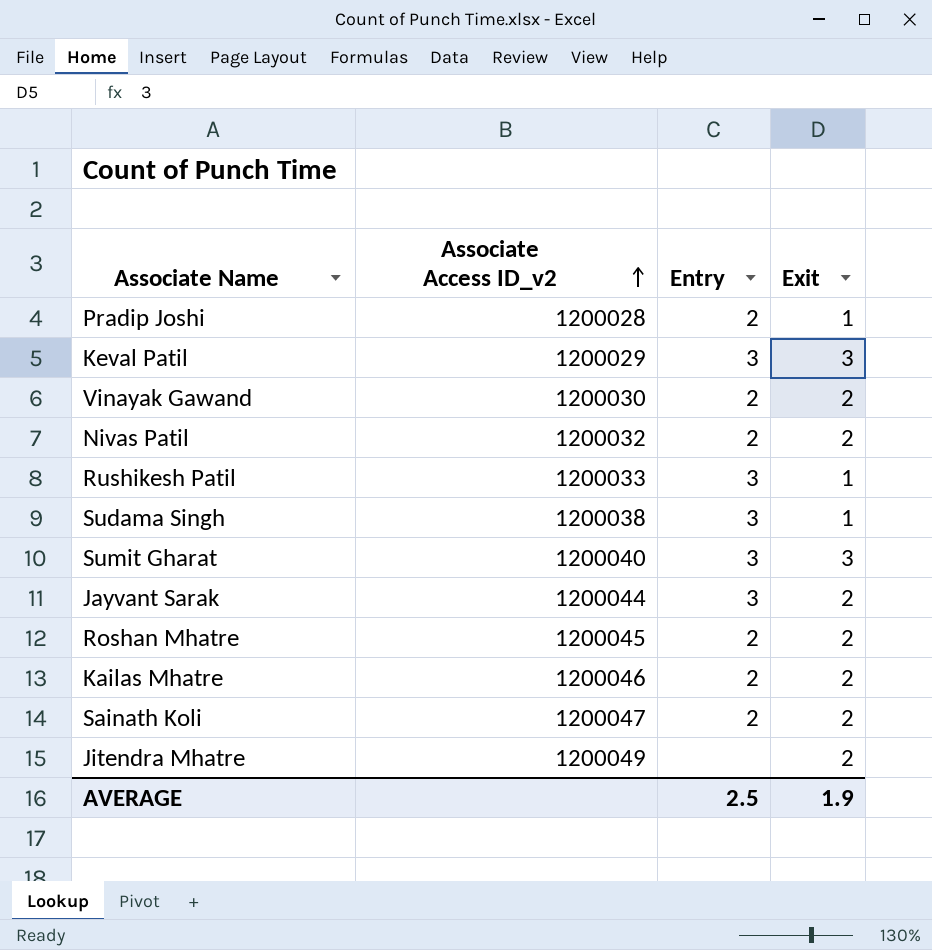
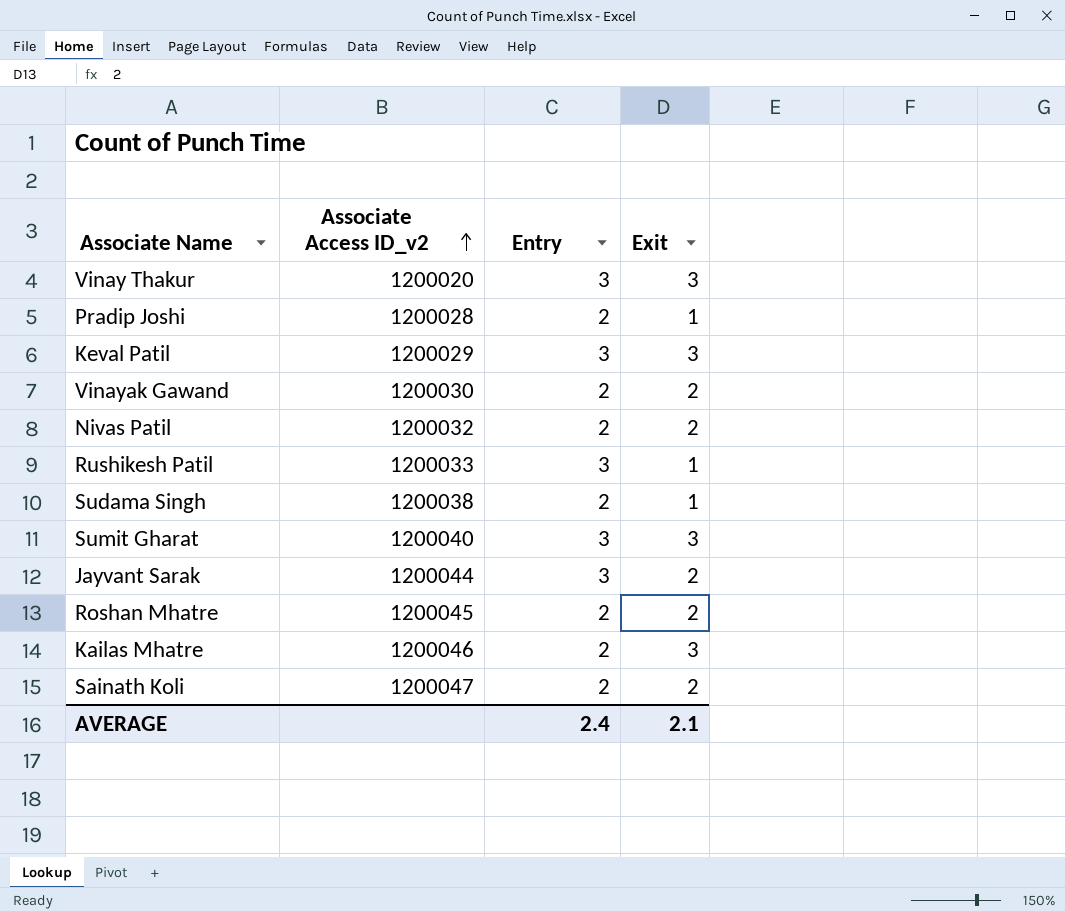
row Jitendra Mhatre: 1200049 | none | 2 -> none
row Vinay Thakur: none -> 1200020 | 3 | 3
Sudama Singh | Entry: 3 -> 2
Kailas Mhatre | Exit: 2 -> 3
AVERAGE | Entry: 2.5 -> 2.4
AVERAGE | Exit: 1.9 -> 2.1

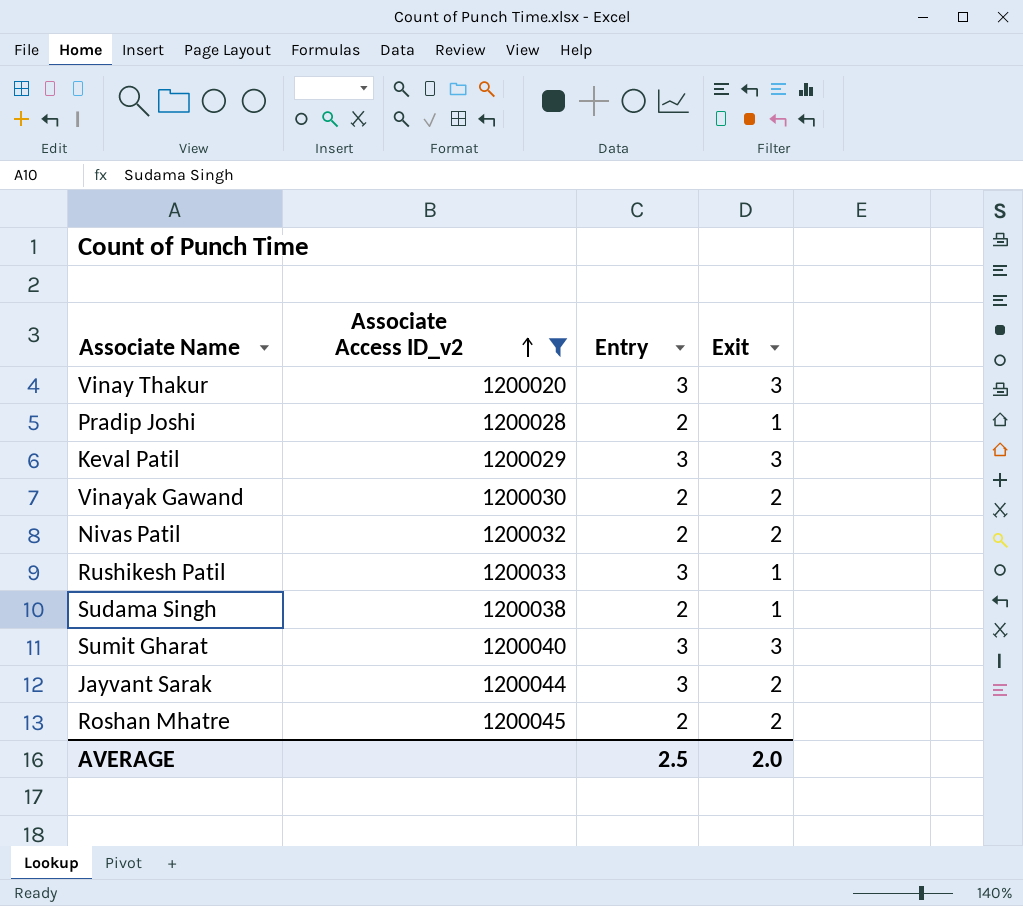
filter: none -> Associate Access ID_v2 <= 1200045
AVERAGE | Entry: 2.4 -> 2.5
AVERAGE | Exit: 2.1 -> 2.0

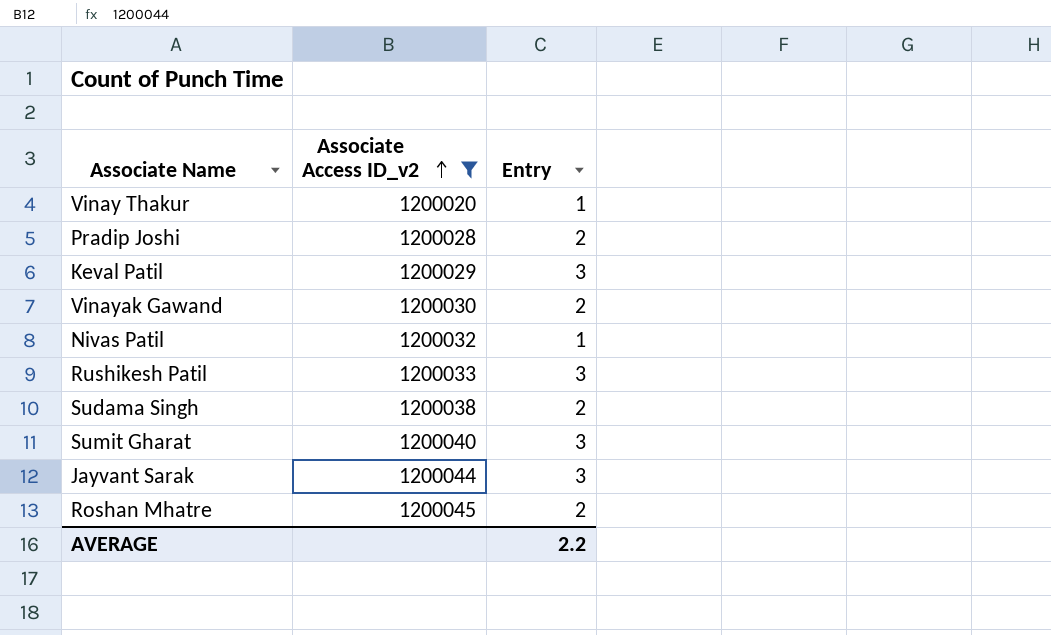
column Exit | position: 4 -> none
Vinay Thakur | Entry: 3 -> 1
Nivas Patil | Entry: 2 -> 1
AVERAGE | Entry: 2.5 -> 2.2

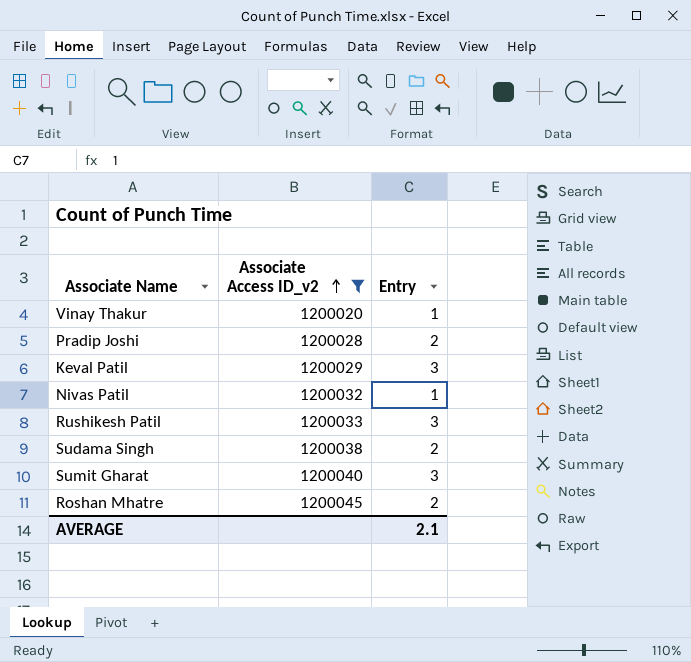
row Vinayak Gawand: 1200030 | 2 -> none
row Jayvant Sarak: 1200044 | 3 -> none
AVERAGE | Entry: 2.2 -> 2.1

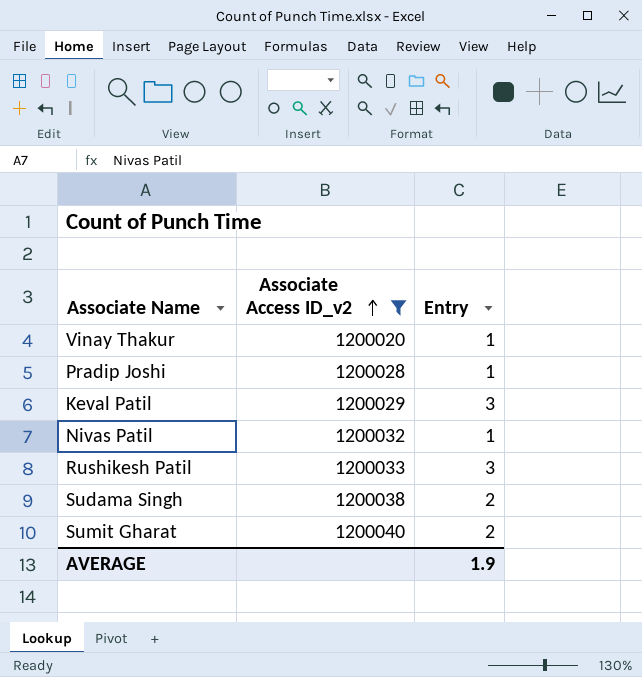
row Roshan Mhatre: 1200045 | 2 -> none
Pradip Joshi | Entry: 2 -> 1
Sumit Gharat | Entry: 3 -> 2
AVERAGE | Entry: 2.1 -> 1.9

